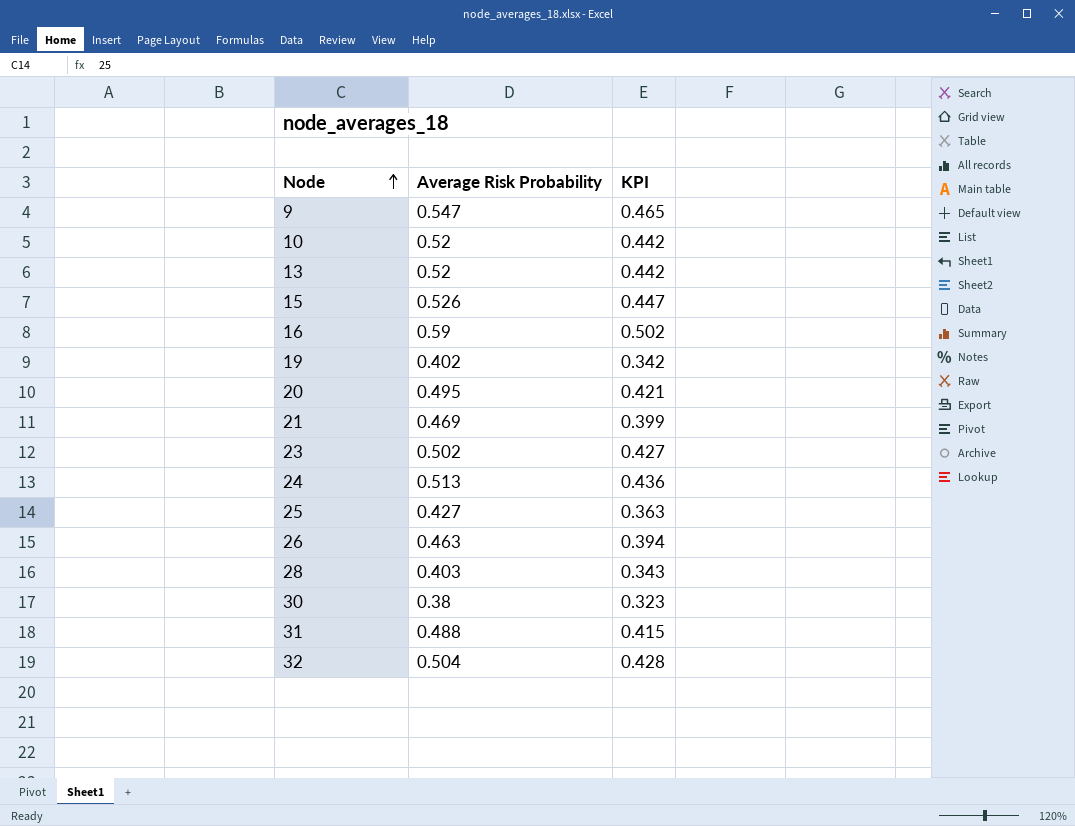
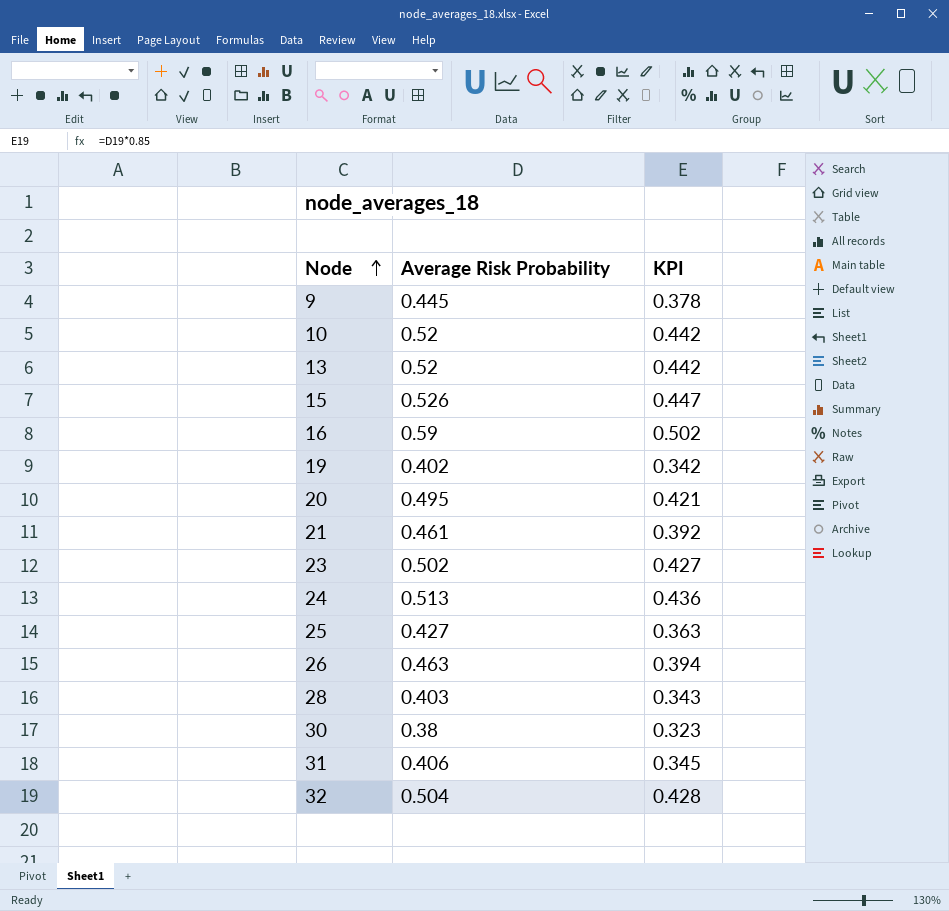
9 | Average Risk Probability: 0.547 -> 0.445
9 | KPI: 0.465 -> 0.378
21 | Average Risk Probability: 0.469 -> 0.461
21 | KPI: 0.399 -> 0.392
31 | Average Risk Probability: 0.488 -> 0.406
31 | KPI: 0.415 -> 0.345

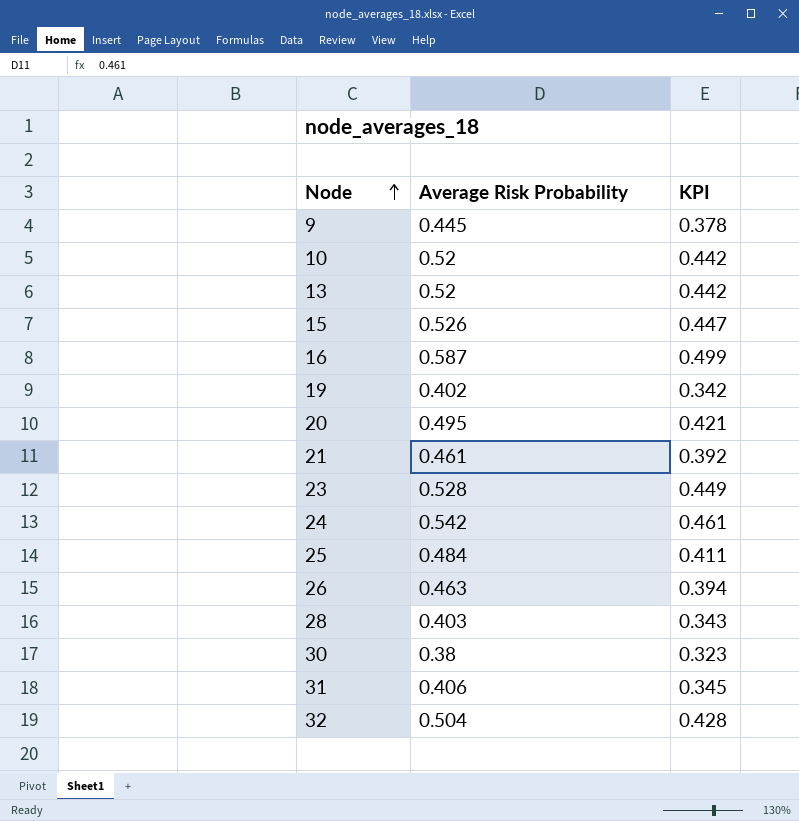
16 | Average Risk Probability: 0.59 -> 0.587
16 | KPI: 0.502 -> 0.499
23 | Average Risk Probability: 0.502 -> 0.528
23 | KPI: 0.427 -> 0.449
24 | Average Risk Probability: 0.513 -> 0.542
24 | KPI: 0.436 -> 0.461
25 | Average Risk Probability: 0.427 -> 0.484
25 | KPI: 0.363 -> 0.411

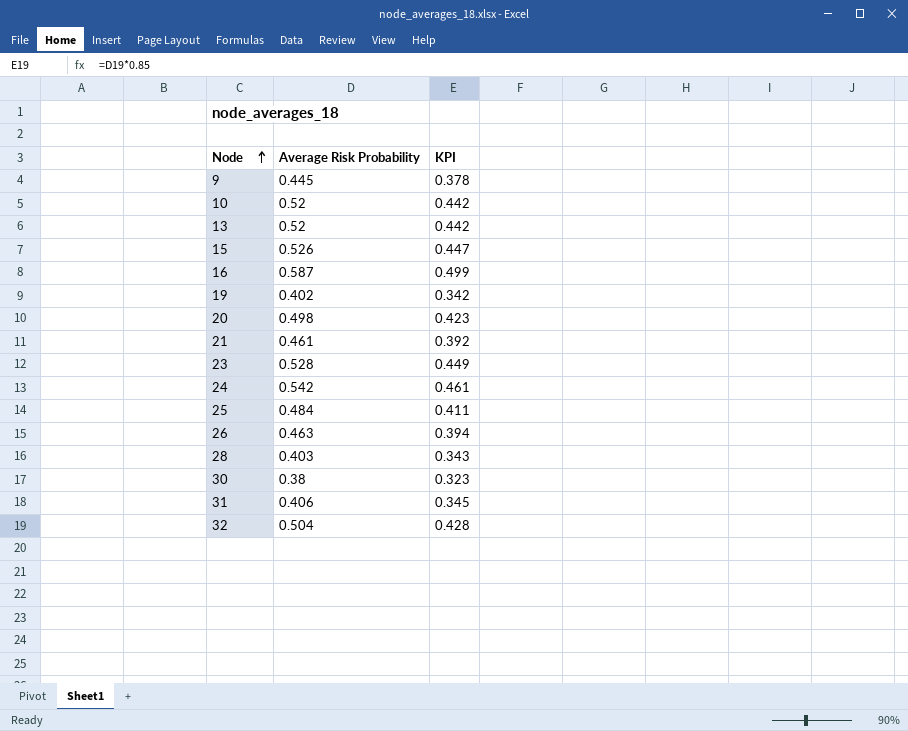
20 | Average Risk Probability: 0.495 -> 0.498
20 | KPI: 0.421 -> 0.423

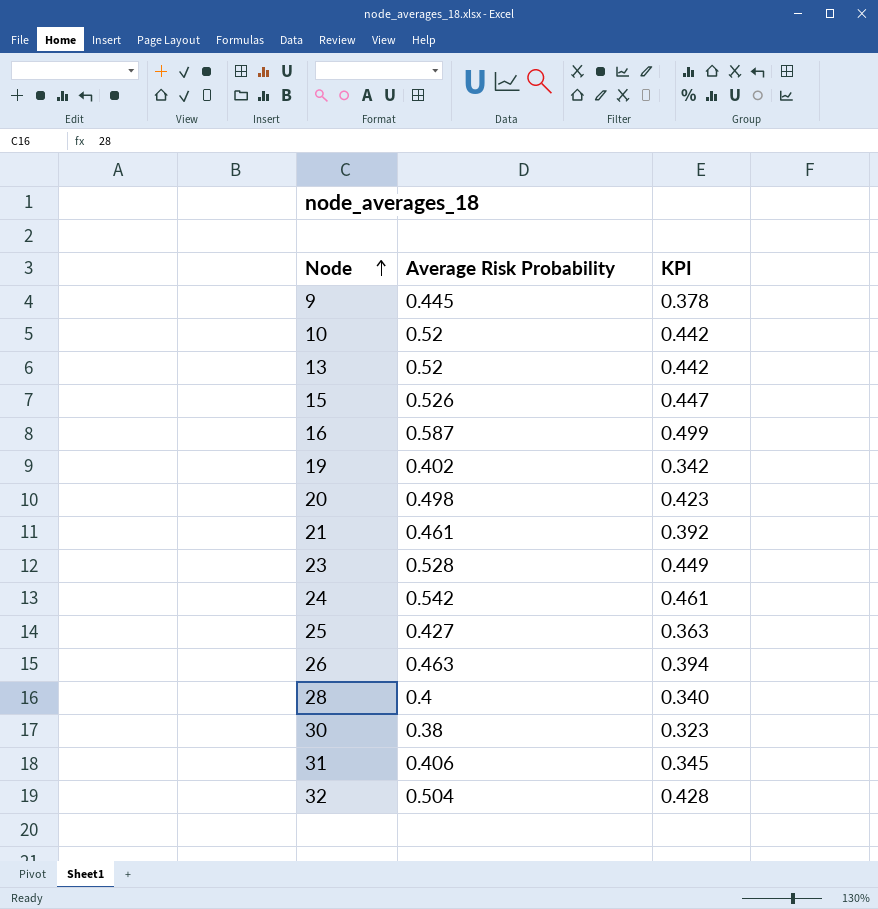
25 | Average Risk Probability: 0.484 -> 0.427
25 | KPI: 0.411 -> 0.363
28 | Average Risk Probability: 0.403 -> 0.4
28 | KPI: 0.343 -> 0.340

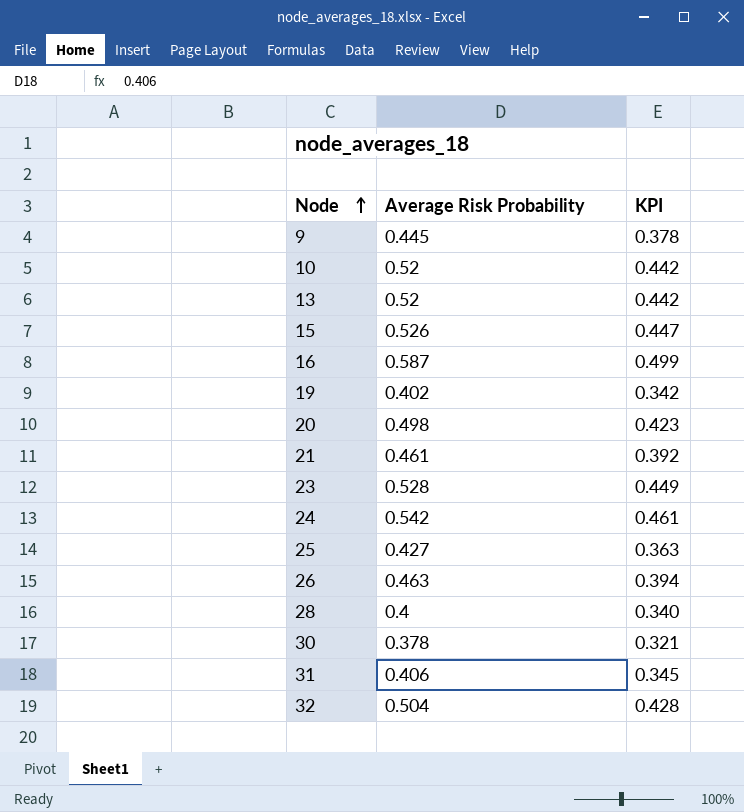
30 | Average Risk Probability: 0.38 -> 0.378
30 | KPI: 0.323 -> 0.321

